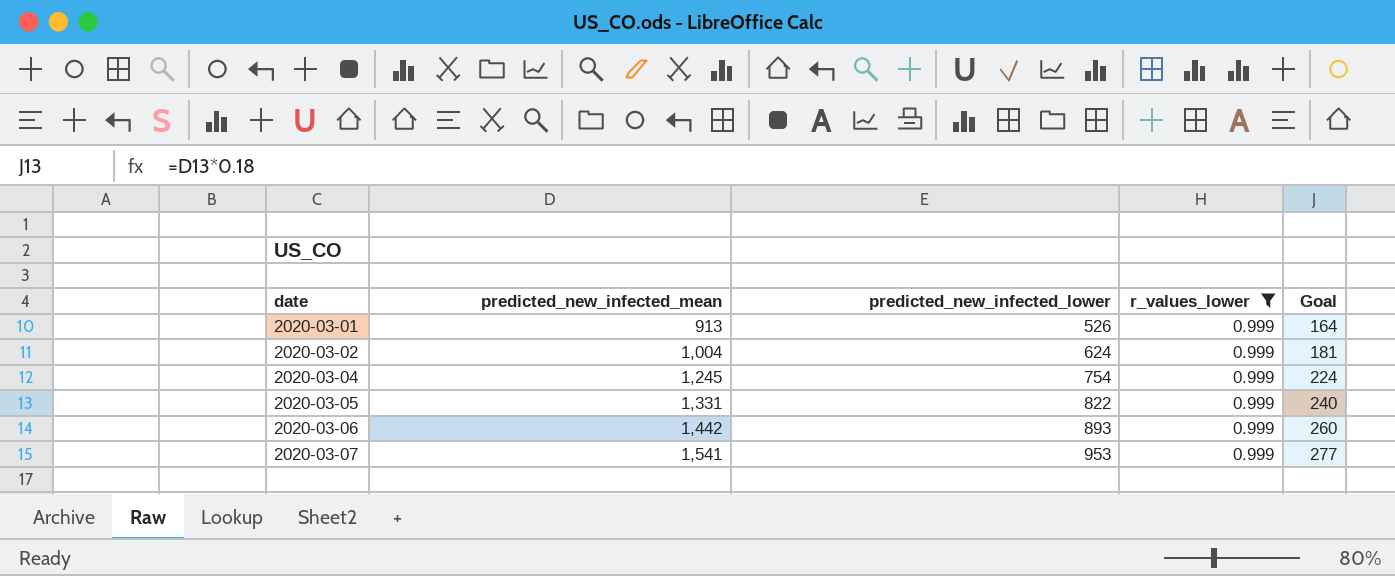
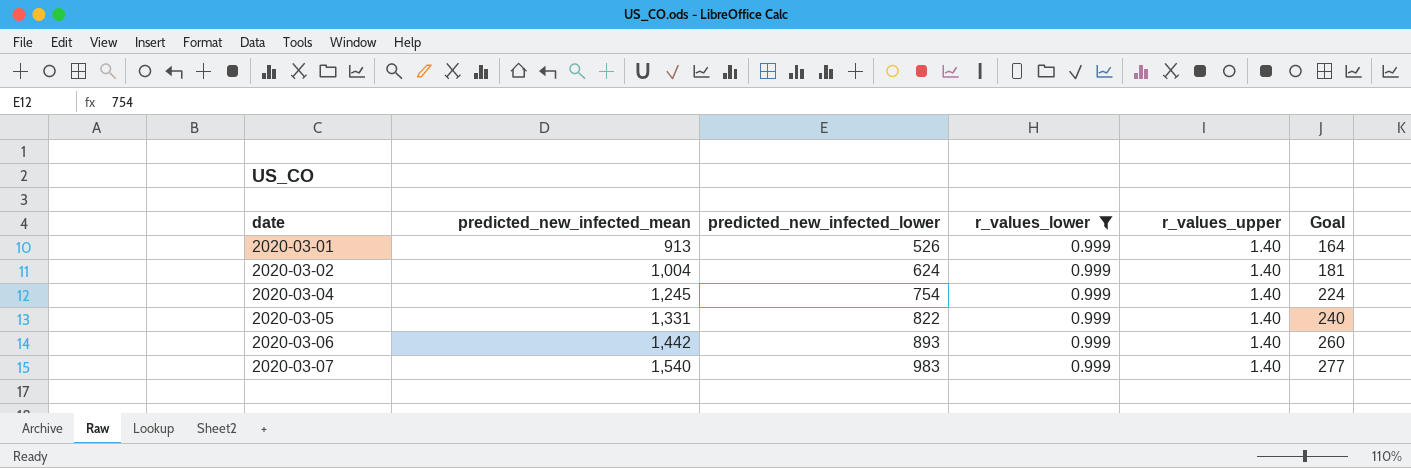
column r_values_upper | position: none -> 5
2020-03-07 | predicted_new_infected_mean: 1,541 -> 1,540
2020-03-07 | predicted_new_infected_lower: 953 -> 983

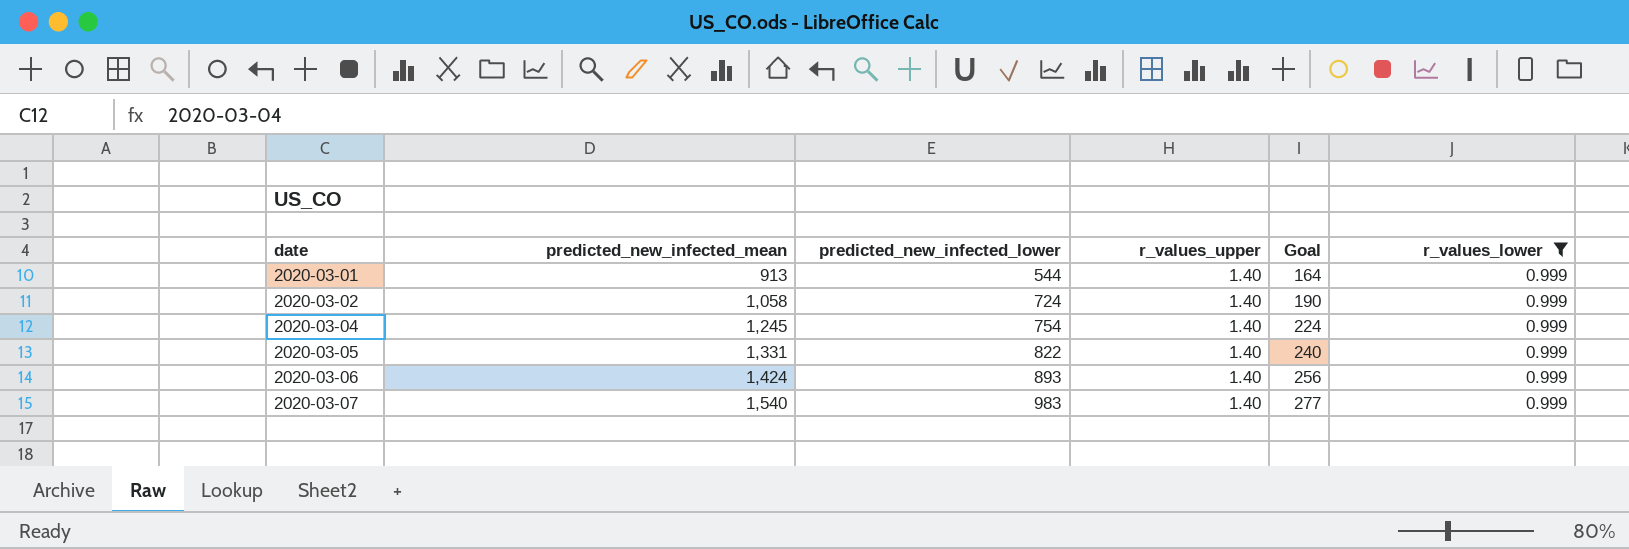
column r_values_lower | position: 4 -> 6
2020-03-01 | predicted_new_infected_lower: 526 -> 544
2020-03-02 | predicted_new_infected_mean: 1,004 -> 1,058
2020-03-02 | predicted_new_infected_lower: 624 -> 724
2020-03-02 | Goal: 181 -> 190
2020-03-06 | predicted_new_infected_mean: 1,442 -> 1,424
2020-03-06 | Goal: 260 -> 256

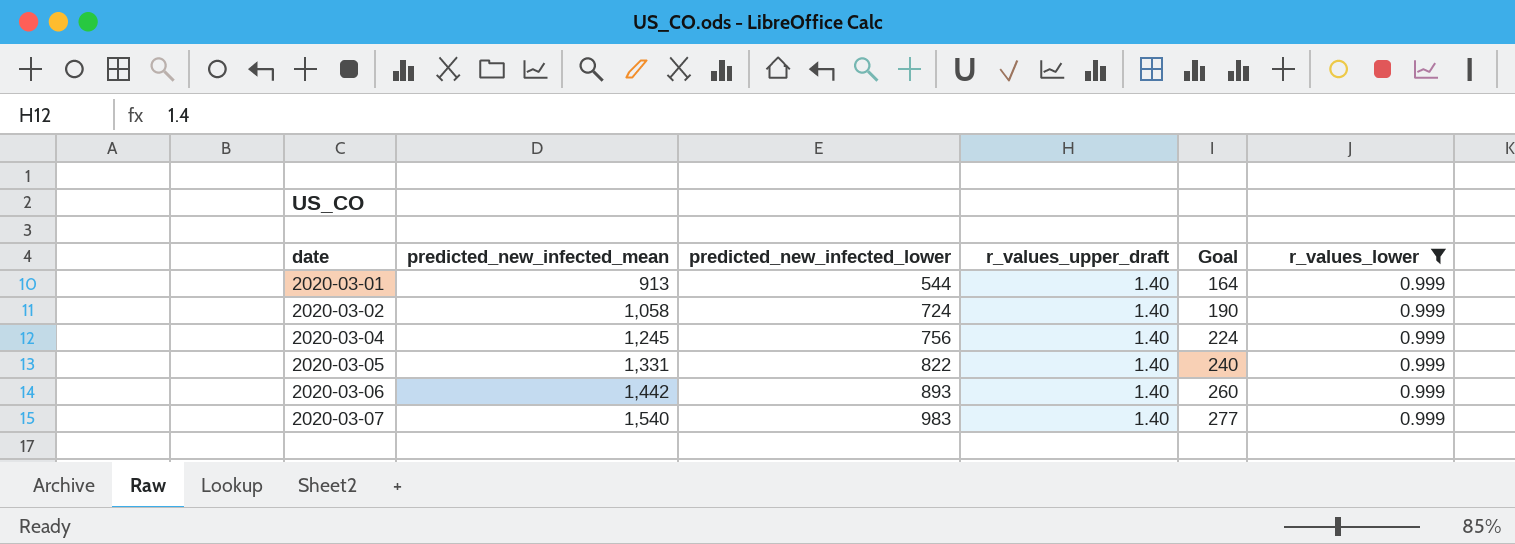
column name: r_values_upper -> r_values_upper_draft
2020-03-04 | predicted_new_infected_lower: 754 -> 756
2020-03-06 | predicted_new_infected_mean: 1,424 -> 1,442
2020-03-06 | Goal: 256 -> 260

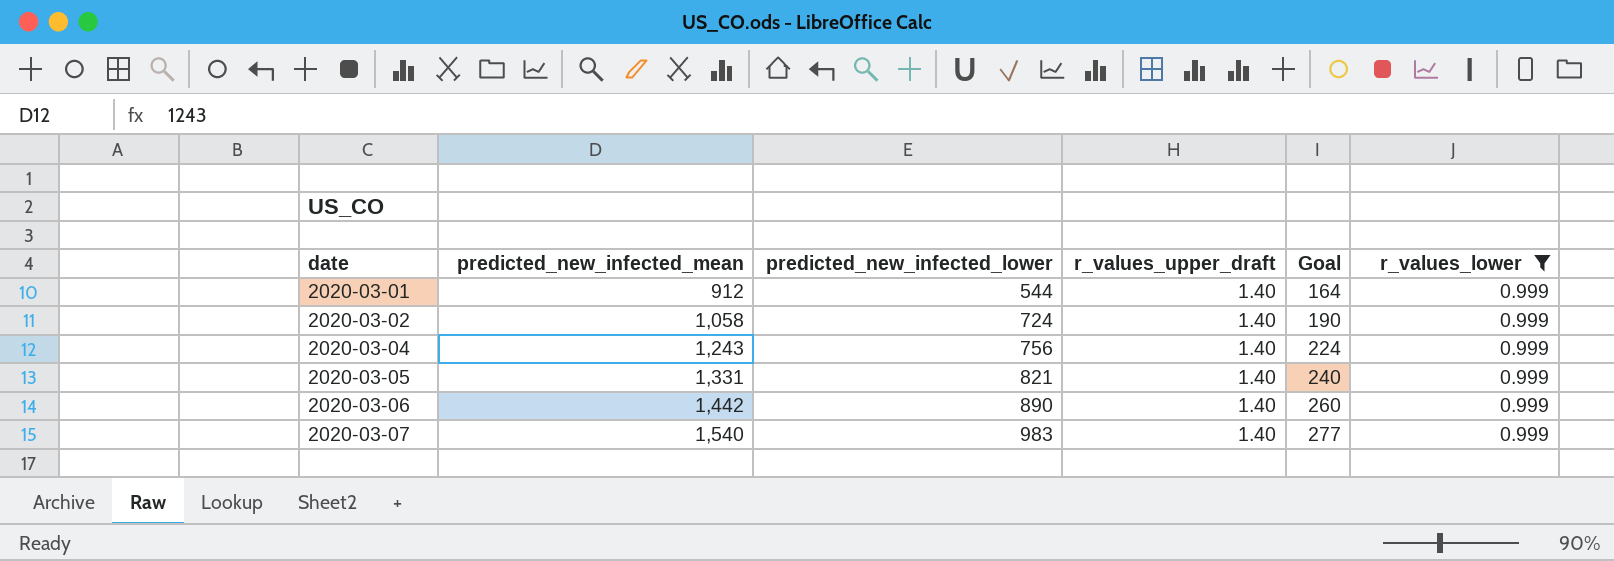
2020-03-01 | predicted_new_infected_mean: 913 -> 912
2020-03-04 | predicted_new_infected_mean: 1,245 -> 1,243
2020-03-05 | predicted_new_infected_lower: 822 -> 821
2020-03-06 | predicted_new_infected_lower: 893 -> 890

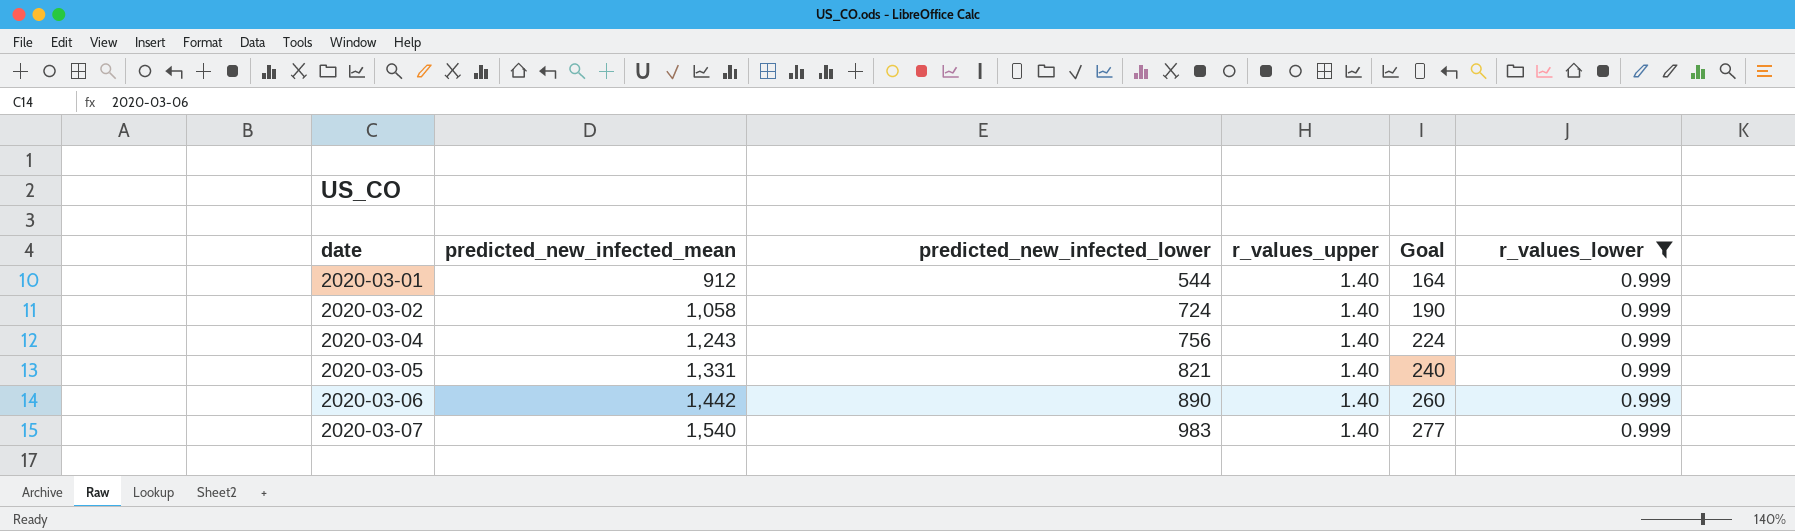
column name: r_values_upper_draft -> r_values_upper

